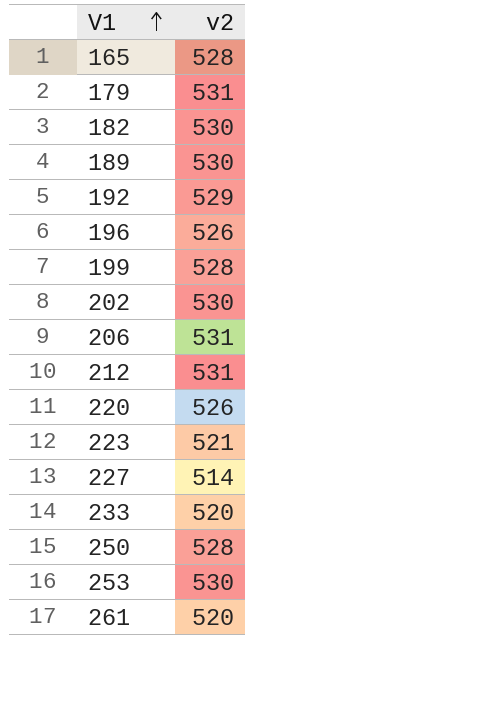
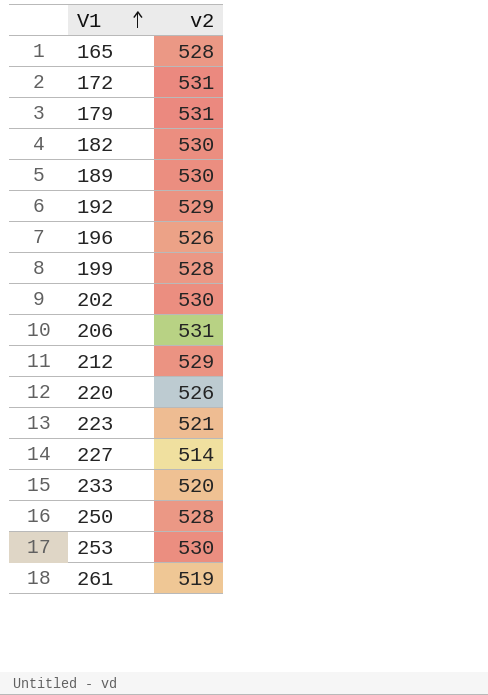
row 172: none -> 531
212 | v2: 531 -> 529
261 | v2: 520 -> 519

